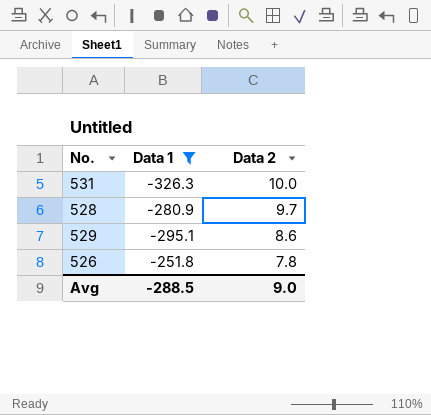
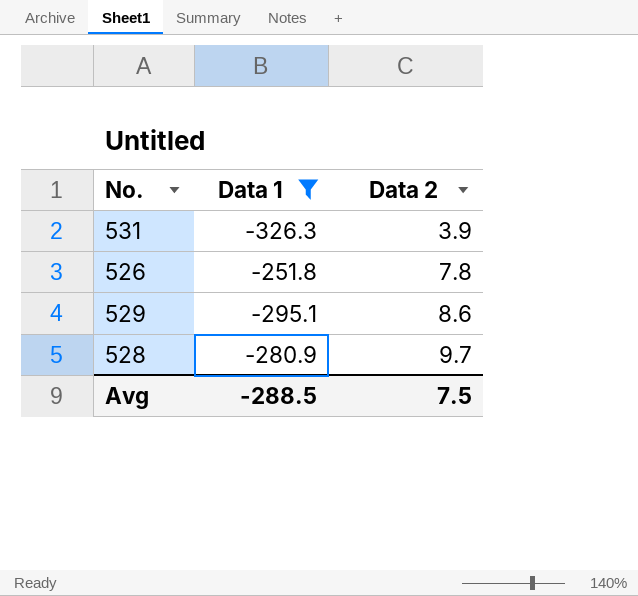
row order: Data 2 descending -> Data 2 ascending
531 | Data 2: 10.0 -> 3.9
Avg | Data 2: 9.0 -> 7.5

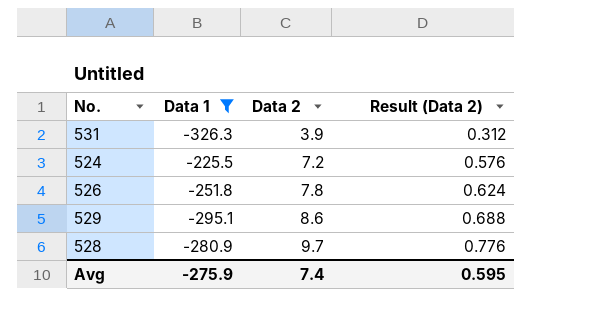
column Result (Data 2) | formula: none -> [Data 2] * 0.08
row 524: none -> -225.5 | 7.2 | 0.576
Avg | Data 1: -288.5 -> -275.9
Avg | Data 2: 7.5 -> 7.4

